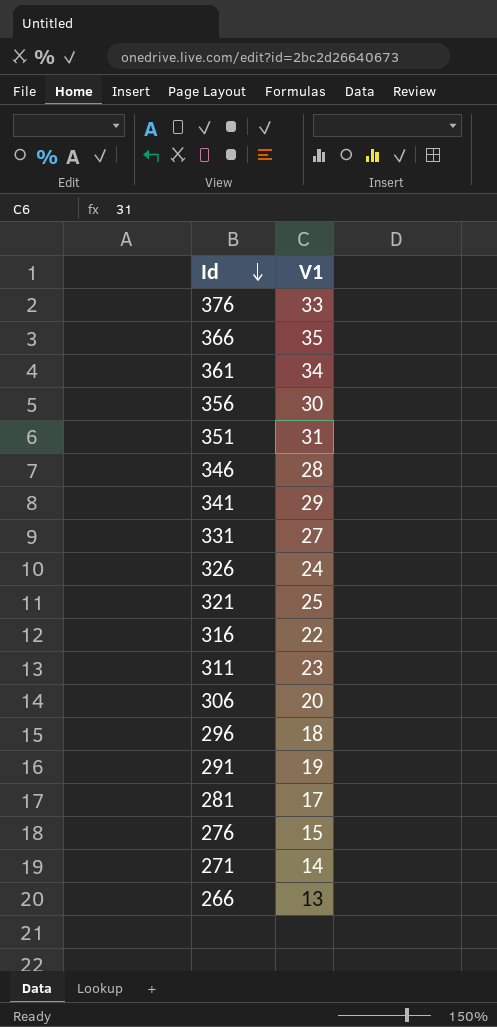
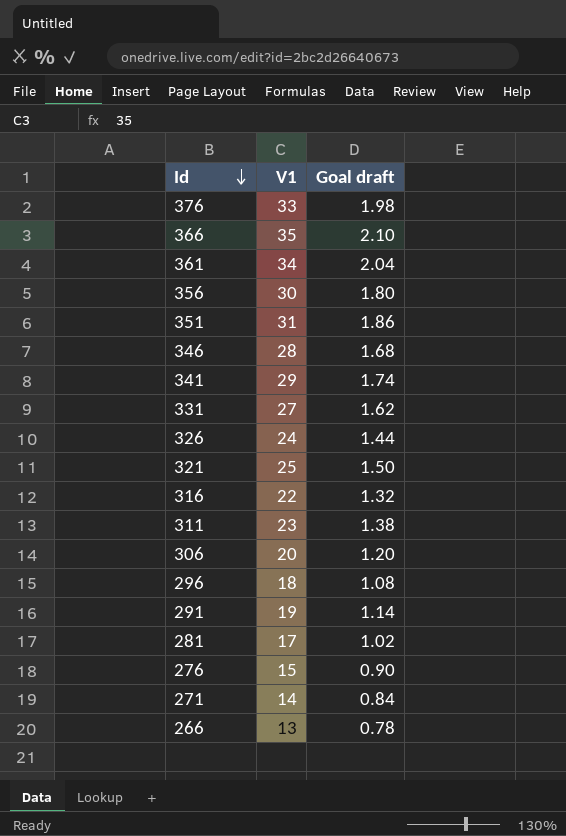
column Goal draft | formula: none -> [V1] * 0.06

